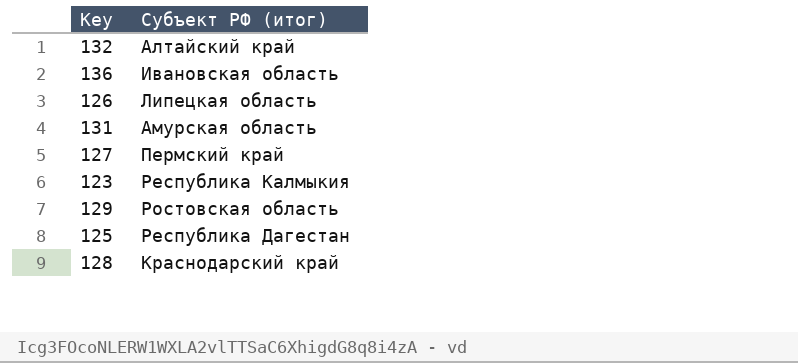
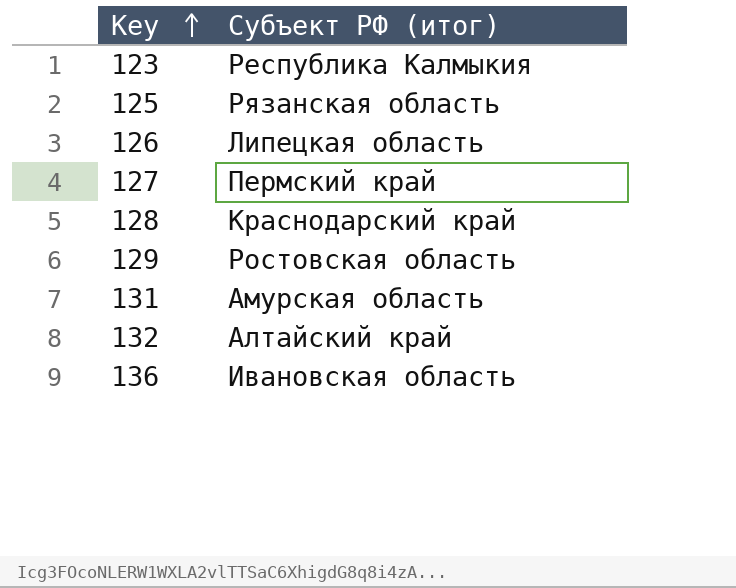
row order: none -> Key ascending
125 | Субъект РФ (итог): Республика Дагестан -> Рязанская область

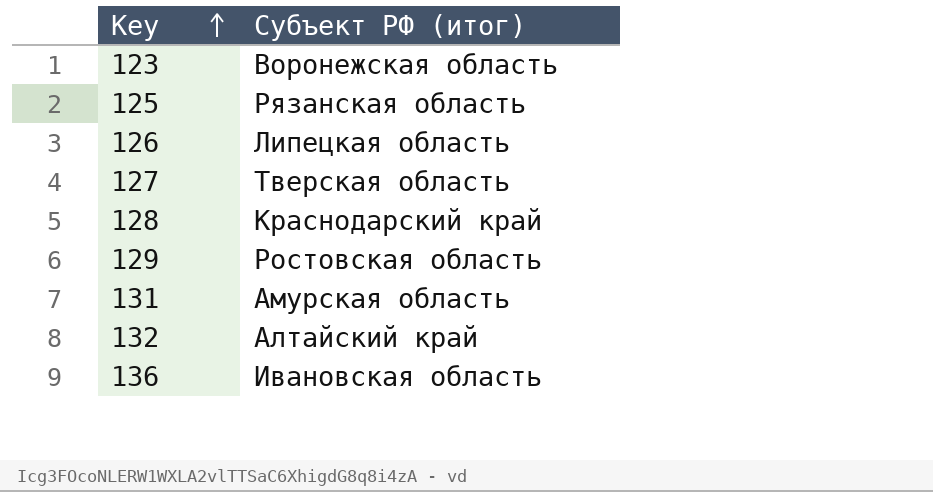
123 | Субъект РФ (итог): Республика Калмыкия -> Воронежская область
127 | Субъект РФ (итог): Пермский край -> Тверская область

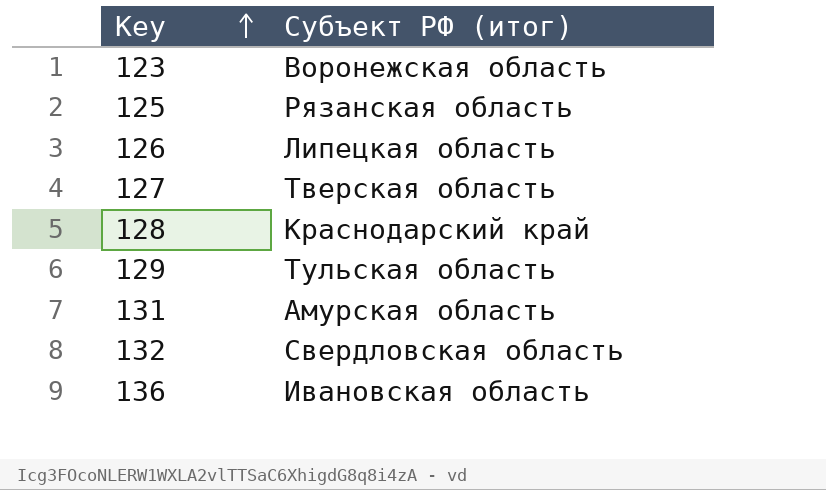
129 | Субъект РФ (итог): Ростовская область -> Тульская область
132 | Субъект РФ (итог): Алтайский край -> Свердловская область

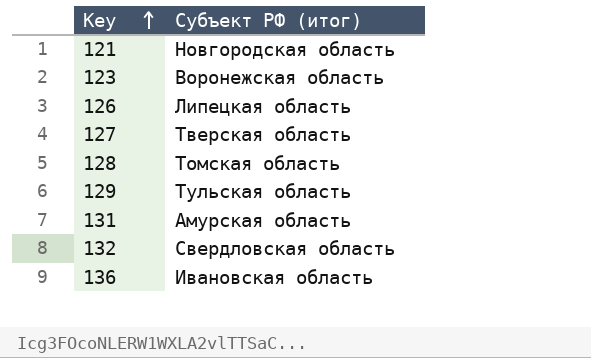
row 125: Рязанская область -> none
row 121: none -> Новгородская область
128 | Субъект РФ (итог): Краснодарский край -> Томская область

